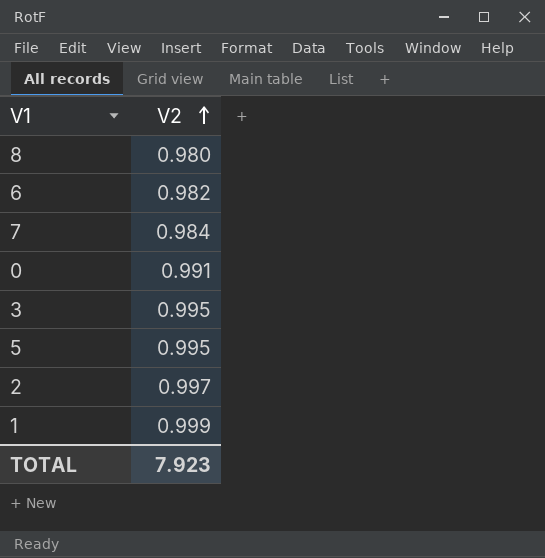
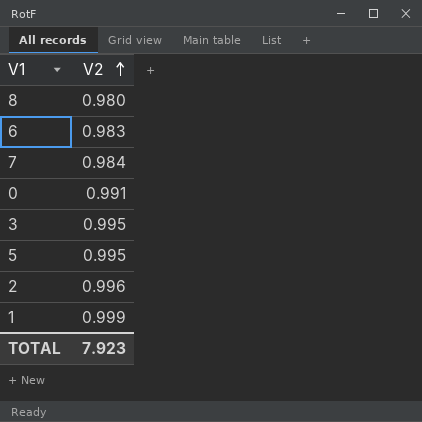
6 | V2: 0.982 -> 0.983
2 | V2: 0.997 -> 0.996

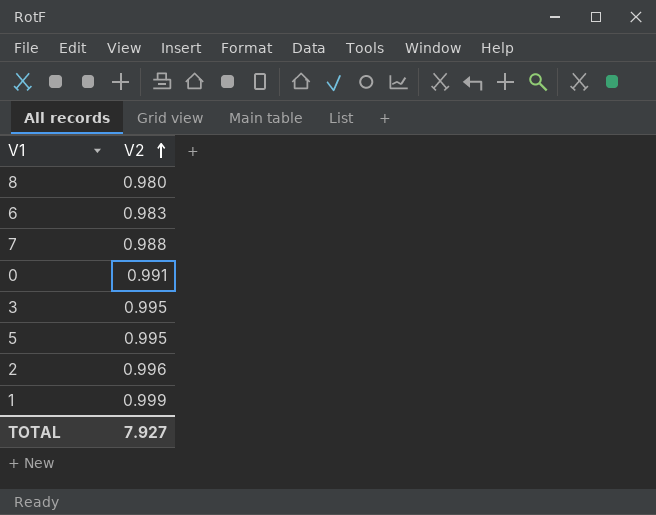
7 | V2: 0.984 -> 0.988
TOTAL | V2: 7.923 -> 7.927

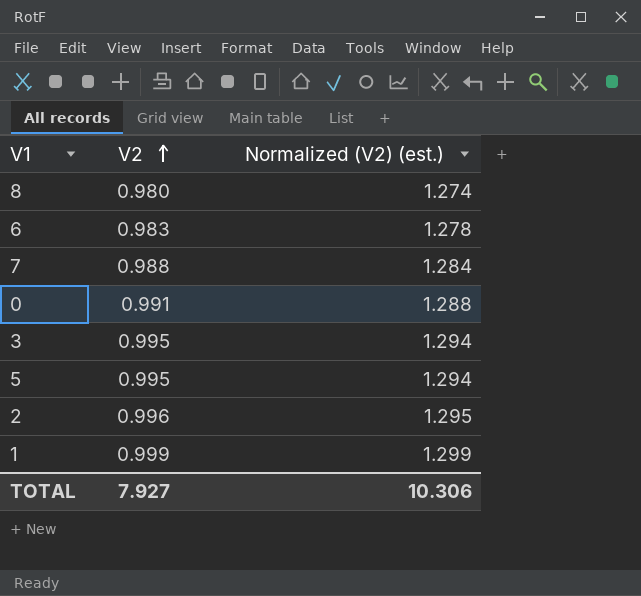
column Normalized (V2) (est.) | formula: none -> [V2] * 1.3

